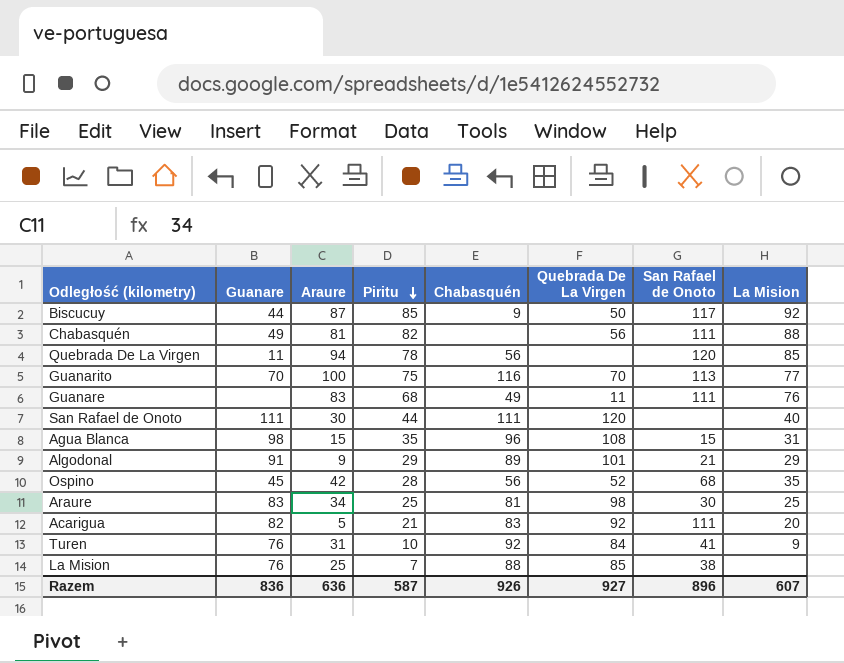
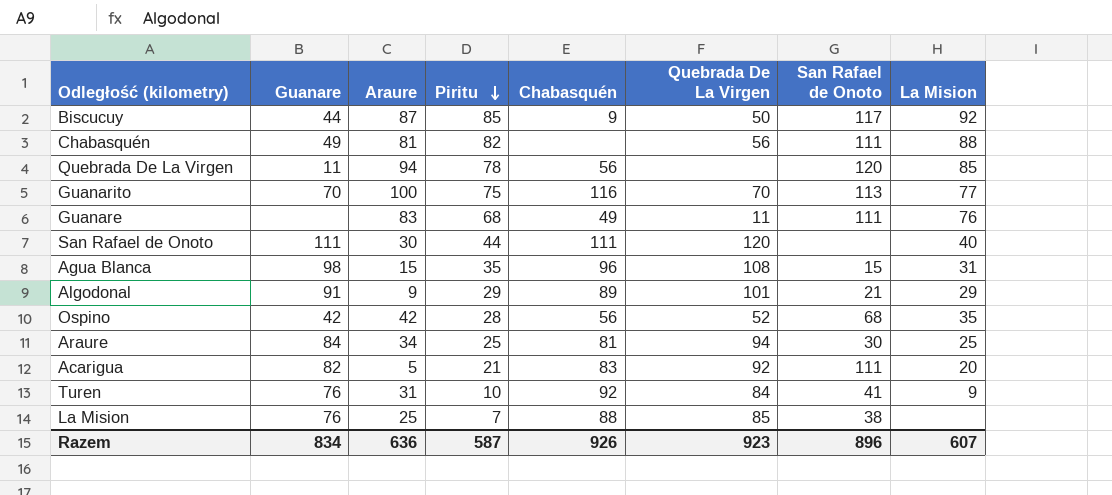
Ospino | Guanare: 45 -> 42
Araure | Guanare: 83 -> 84
Araure | Quebrada De La Virgen: 98 -> 94
Razem | Guanare: 836 -> 834
Razem | Quebrada De La Virgen: 927 -> 923

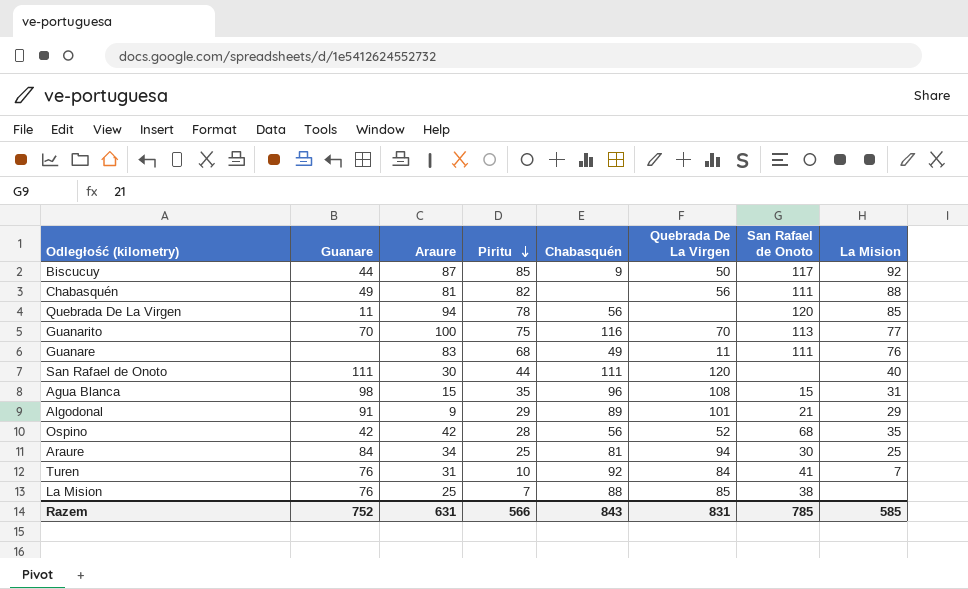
row Acarigua: 82 | 5 | 21 | 83 | 92 | 111 | 20 -> none
Turen | La Mision: 9 -> 7
Razem | Guanare: 834 -> 752
Razem | Araure: 636 -> 631
Razem | Piritu: 587 -> 566
Razem | Chabasquén: 926 -> 843
Razem | Quebrada De La Virgen: 923 -> 831
Razem | San Rafael de Onoto: 896 -> 785
Razem | La Mision: 607 -> 585

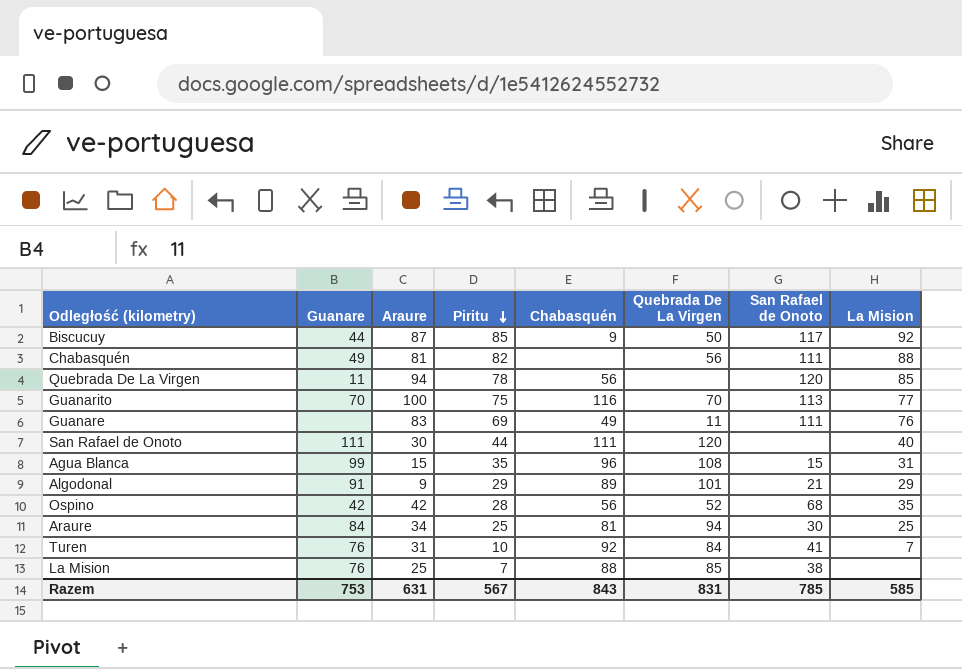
Guanare | Piritu: 68 -> 69
Agua Blanca | Guanare: 98 -> 99
Razem | Guanare: 752 -> 753
Razem | Piritu: 566 -> 567

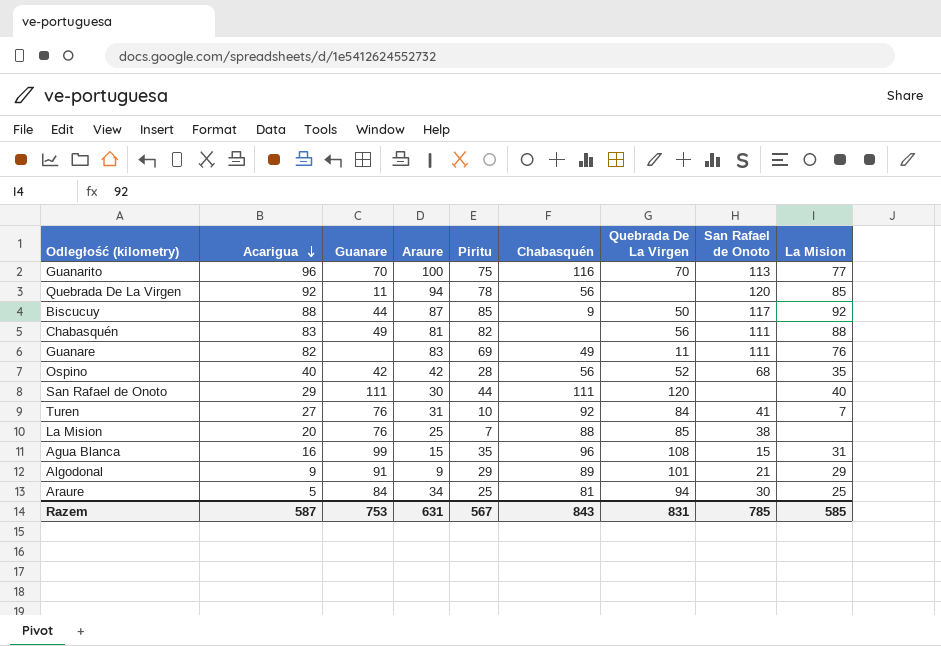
row order: Piritu descending -> Acarigua descending
column Acarigua | position: none -> 2

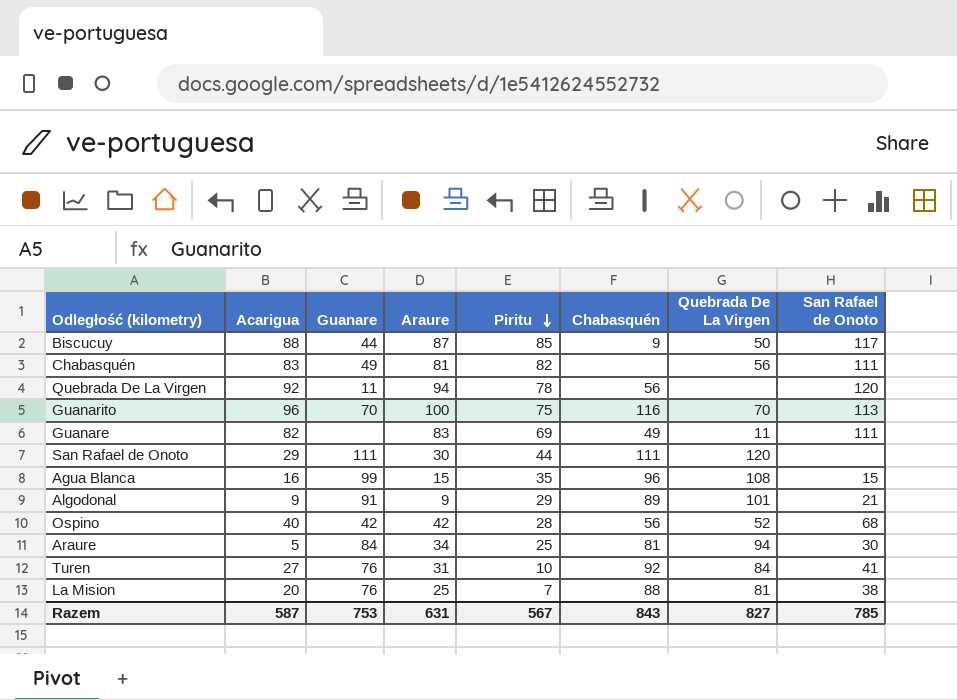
row order: Acarigua descending -> Piritu descending
column La Mision | position: 9 -> none
La Mision | Quebrada De La Virgen: 85 -> 81
Razem | Quebrada De La Virgen: 831 -> 827

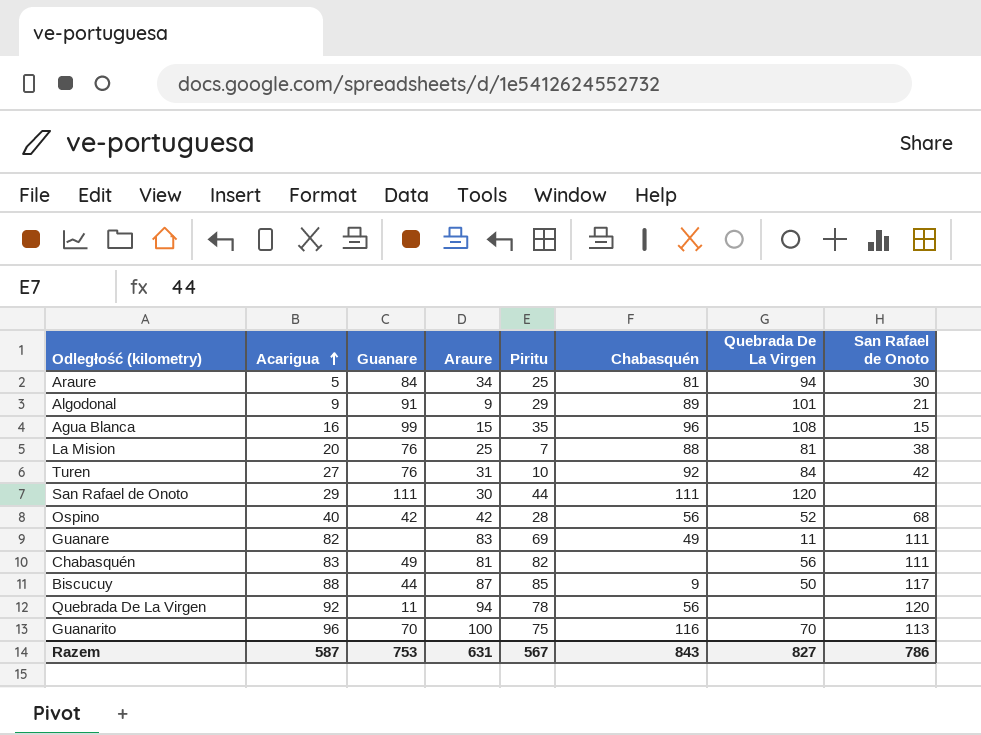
row order: Piritu descending -> Acarigua ascending
Turen | San Rafael de Onoto: 41 -> 42
Razem | San Rafael de Onoto: 785 -> 786

